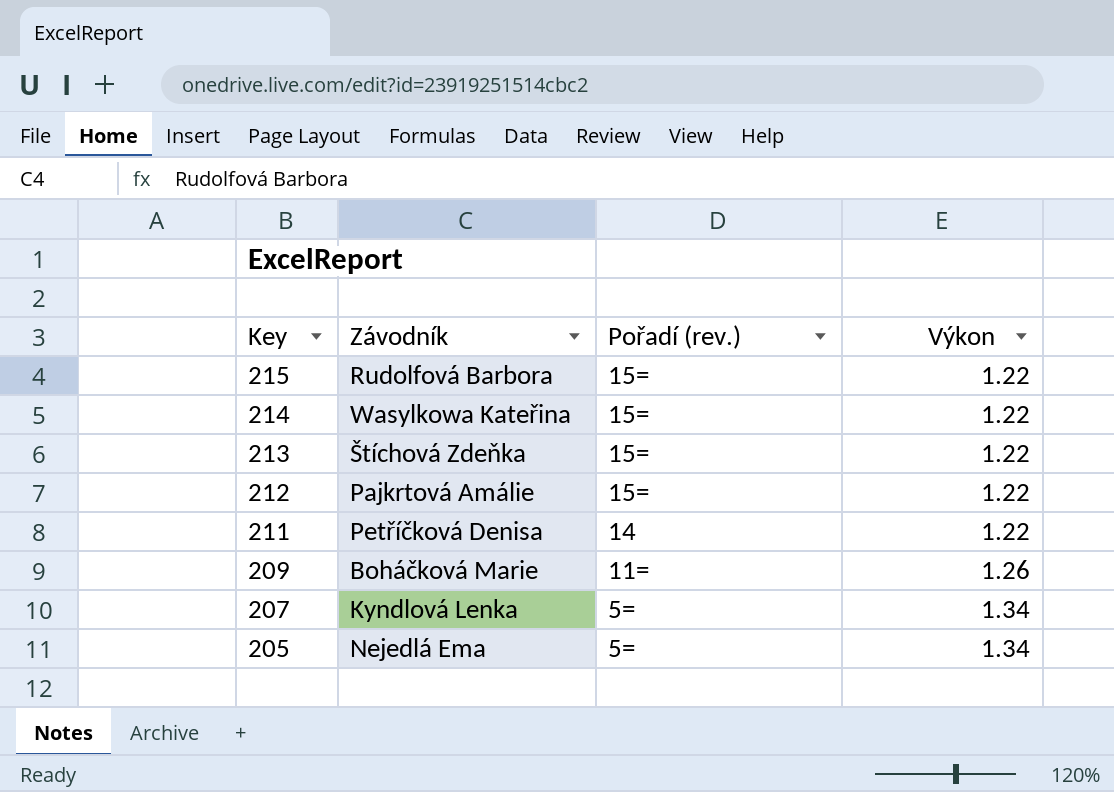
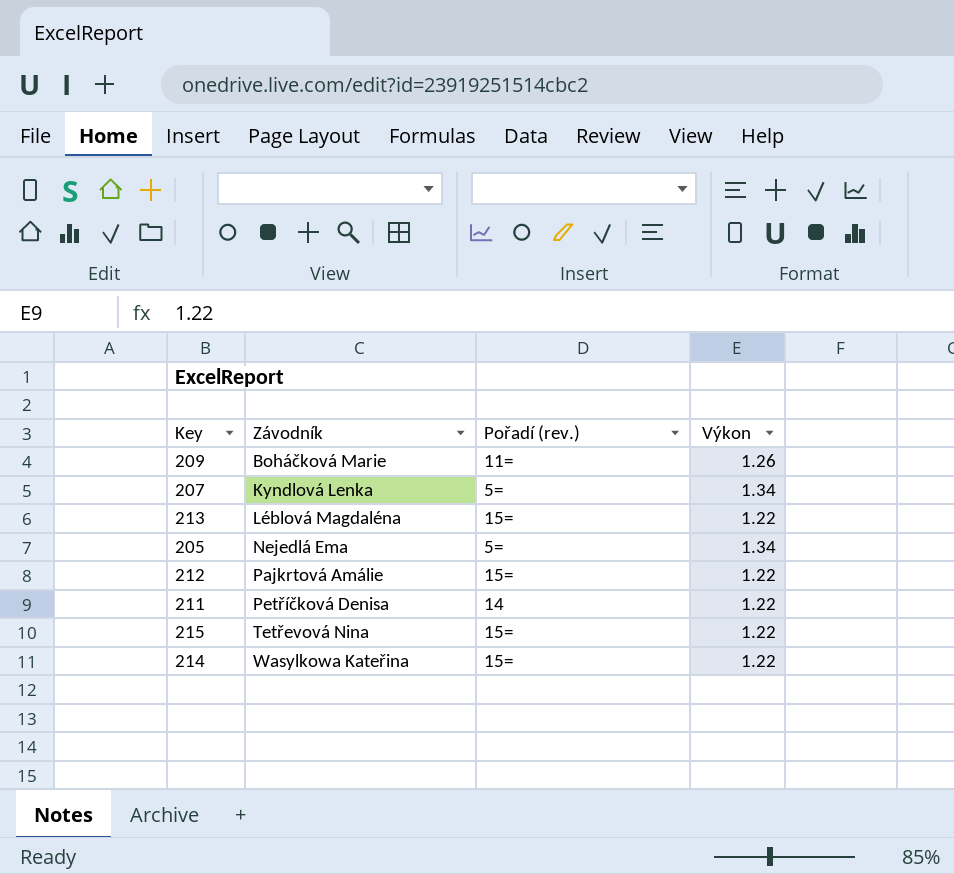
row order: Key descending -> Závodník ascending
213 | Závodník: Štíchová Zdeňka -> Léblová Magdaléna
215 | Závodník: Rudolfová Barbora -> Tetřevová Nina

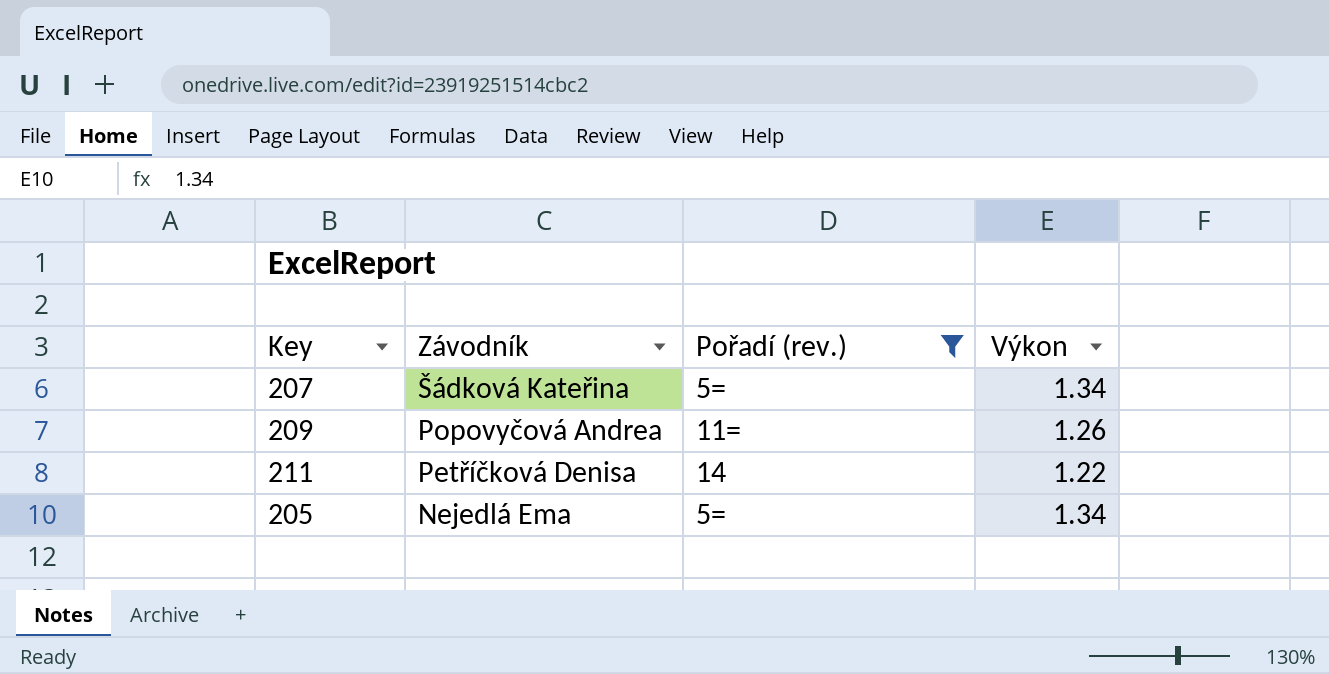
filter: none -> Pořadí (rev.) != 15=
row order: Závodník ascending -> Závodník descending
207 | Závodník: Kyndlová Lenka -> Šádková Kateřina
209 | Závodník: Boháčková Marie -> Popovyčová Andrea

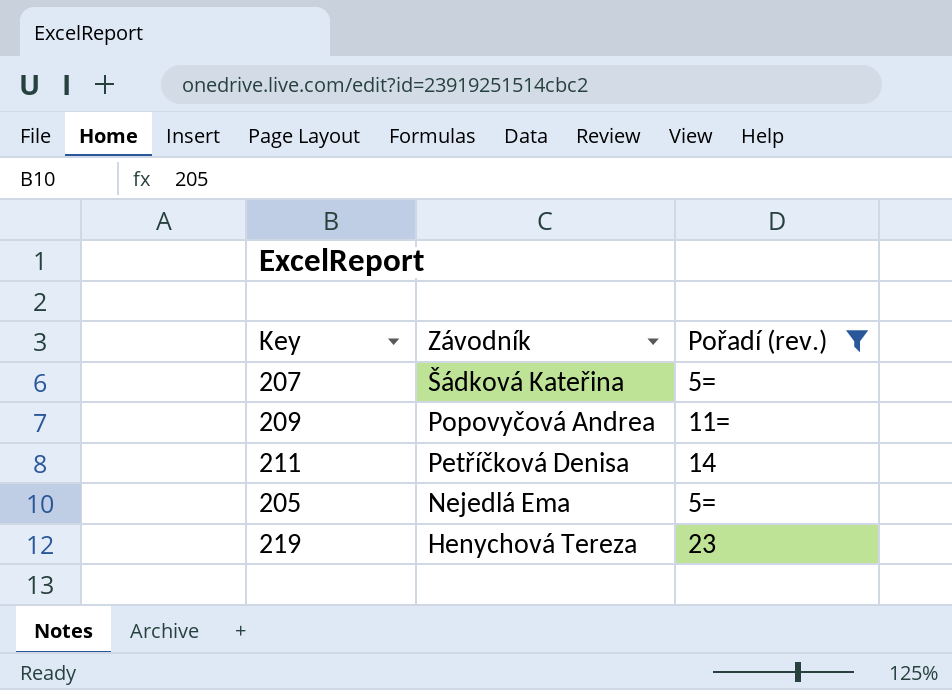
column Výkon | position: 4 -> none
row 219: none -> Henychová Tereza | 23

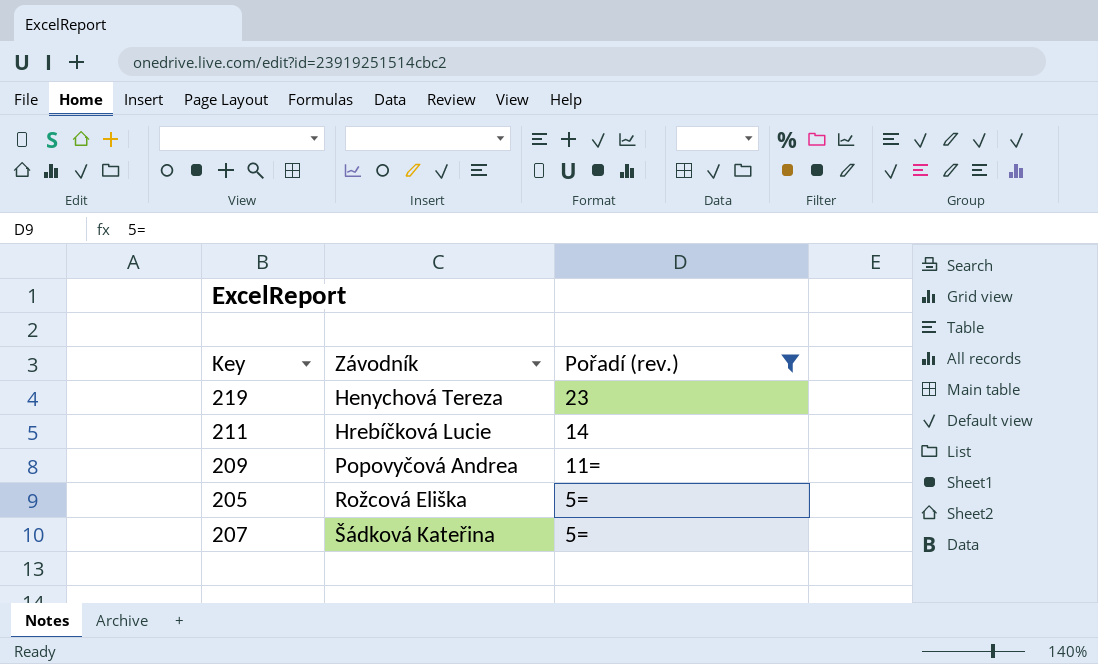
row order: Závodník descending -> Závodník ascending
211 | Závodník: Petříčková Denisa -> Hrebíčková Lucie
205 | Závodník: Nejedlá Ema -> Rožcová Eliška

